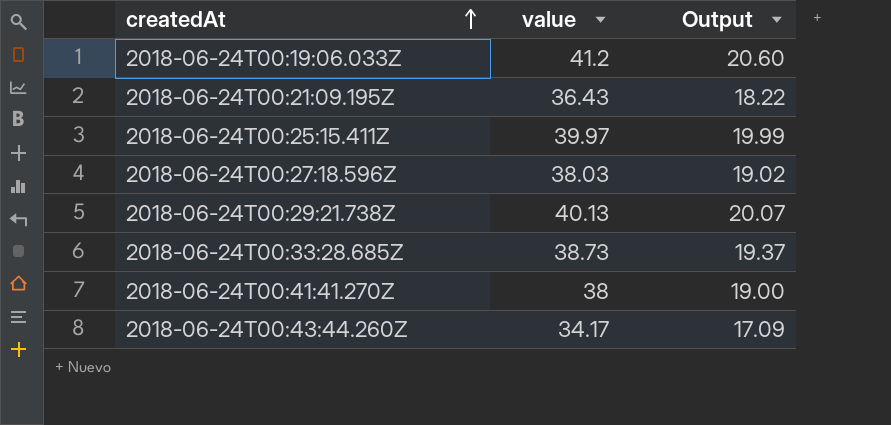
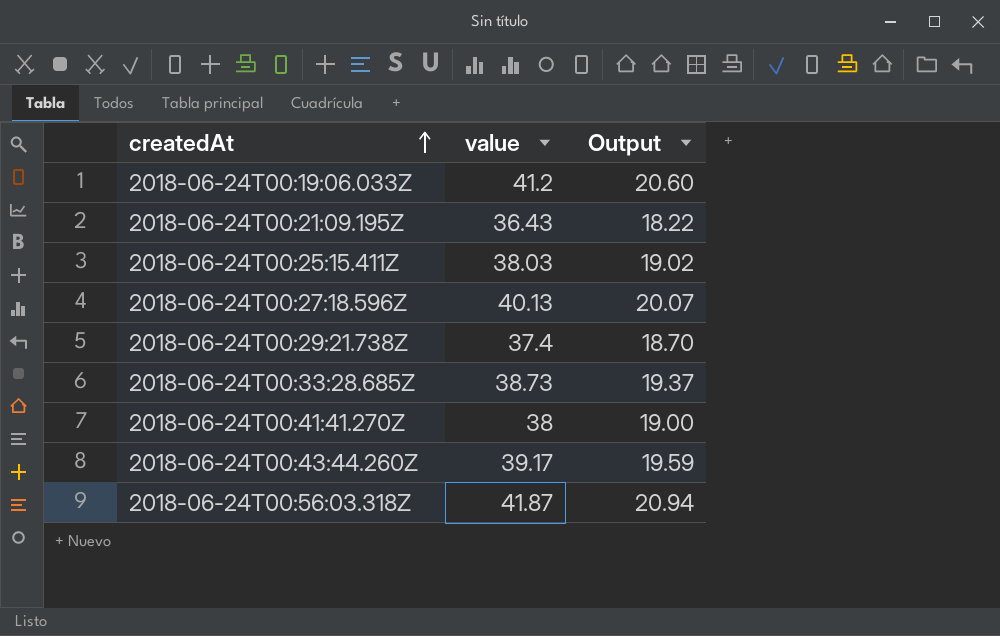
2018-06-24T00:25:15.411Z | value: 39.97 -> 38.03
2018-06-24T00:25:15.411Z | Output: 19.99 -> 19.02
2018-06-24T00:27:18.596Z | value: 38.03 -> 40.13
2018-06-24T00:27:18.596Z | Output: 19.02 -> 20.07
2018-06-24T00:29:21.738Z | value: 40.13 -> 37.4
2018-06-24T00:29:21.738Z | Output: 20.07 -> 18.70
2018-06-24T00:43:44.260Z | value: 34.17 -> 39.17
2018-06-24T00:43:44.260Z | Output: 17.09 -> 19.59
row 2018-06-24T00:56:03.318Z: none -> 41.87 | 20.94

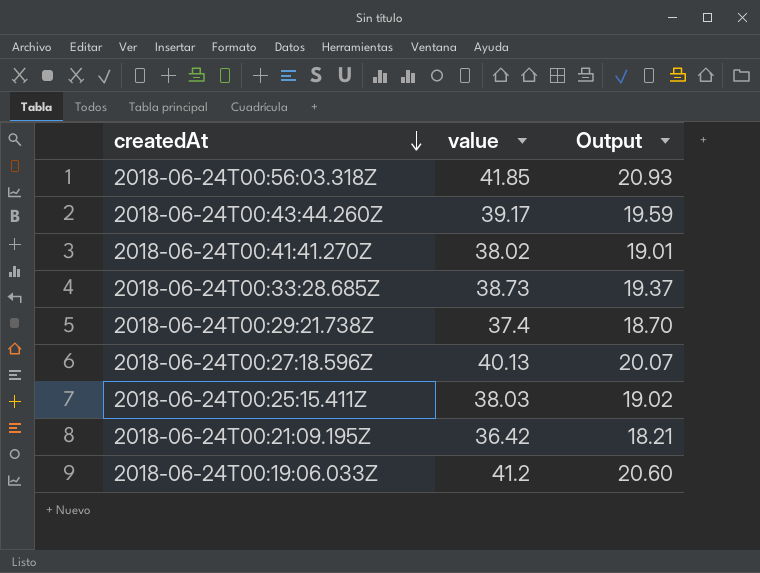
row order: createdAt ascending -> createdAt descending
2018-06-24T00:56:03.318Z | value: 41.87 -> 41.85
2018-06-24T00:56:03.318Z | Output: 20.94 -> 20.93
2018-06-24T00:41:41.270Z | value: 38 -> 38.02
2018-06-24T00:41:41.270Z | Output: 19.00 -> 19.01
2018-06-24T00:21:09.195Z | value: 36.43 -> 36.42
2018-06-24T00:21:09.195Z | Output: 18.22 -> 18.21

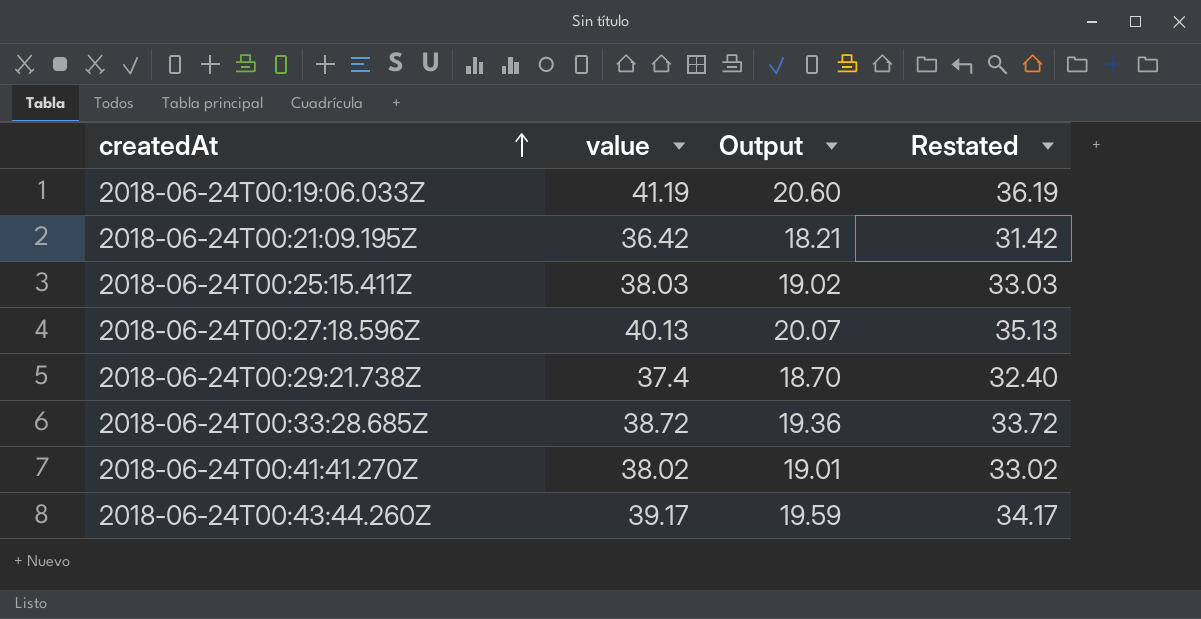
row order: createdAt descending -> createdAt ascending
column Restated | formula: none -> [value] - 5
row 2018-06-24T00:56:03.318Z: 41.85 | 20.93 -> none
2018-06-24T00:19:06.033Z | value: 41.2 -> 41.19
2018-06-24T00:33:28.685Z | value: 38.73 -> 38.72
2018-06-24T00:33:28.685Z | Output: 19.37 -> 19.36

